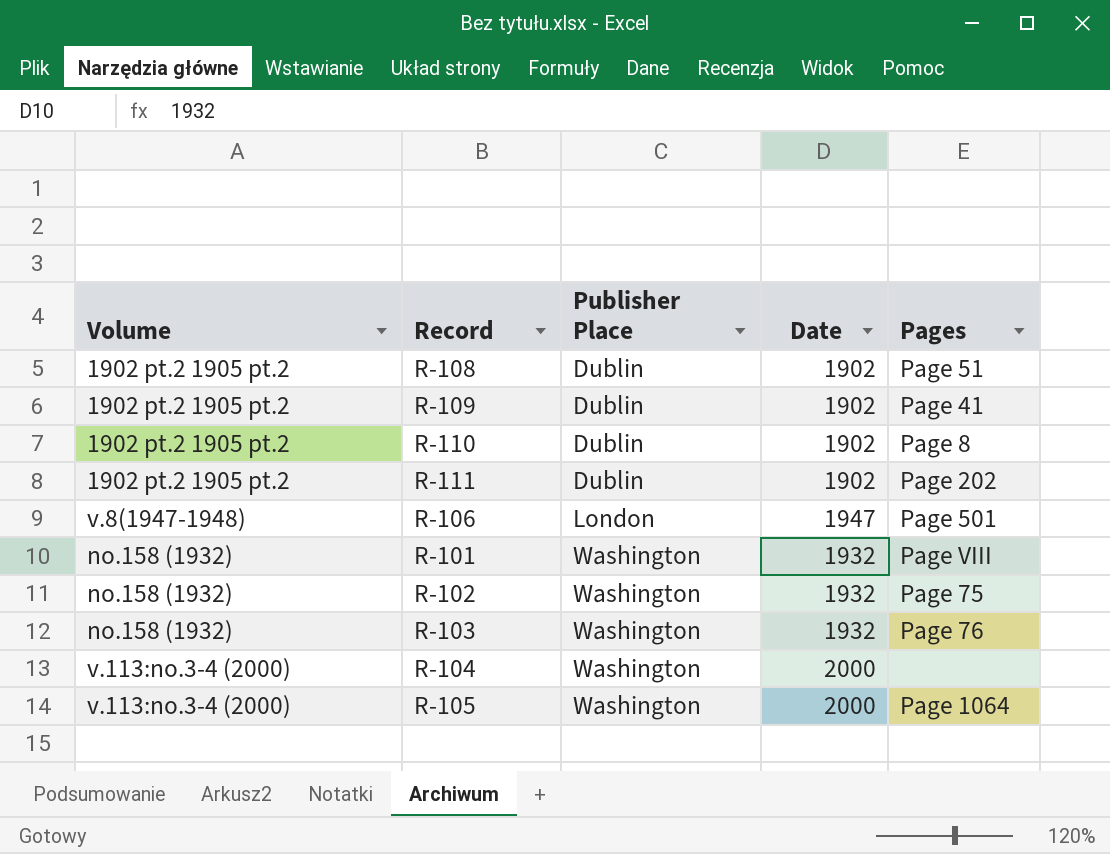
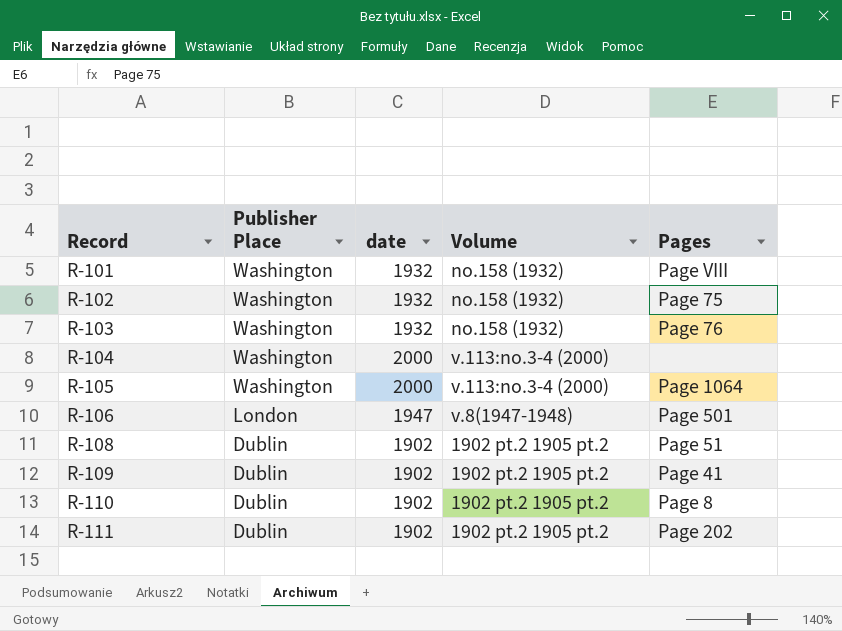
row order: Publisher Place ascending -> Record ascending
column name: Date -> date
column Volume | position: 1 -> 4

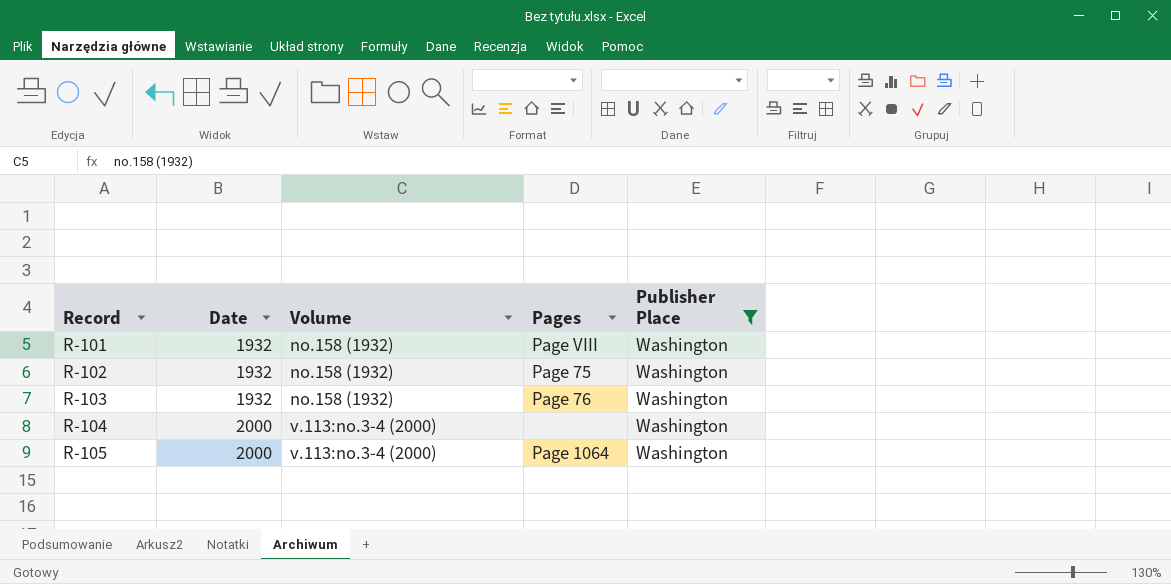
filter: none -> Publisher Place = Washington
column name: date -> Date
column Publisher Place | position: 2 -> 5

